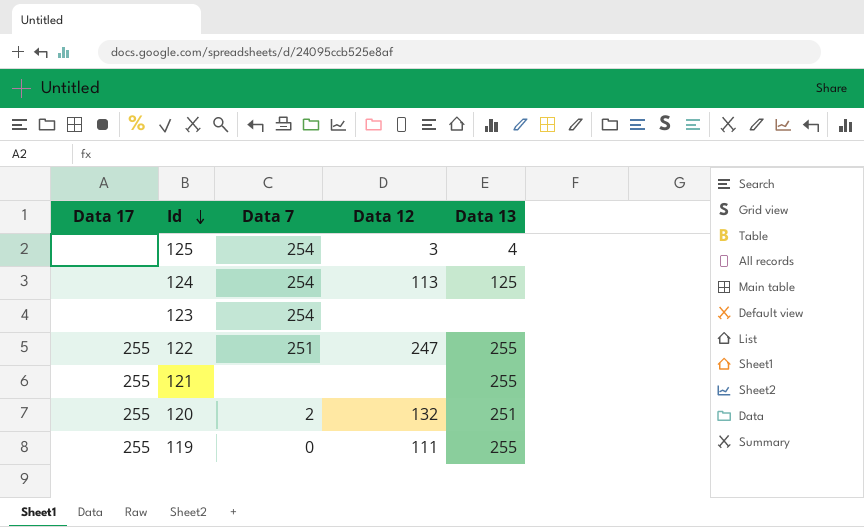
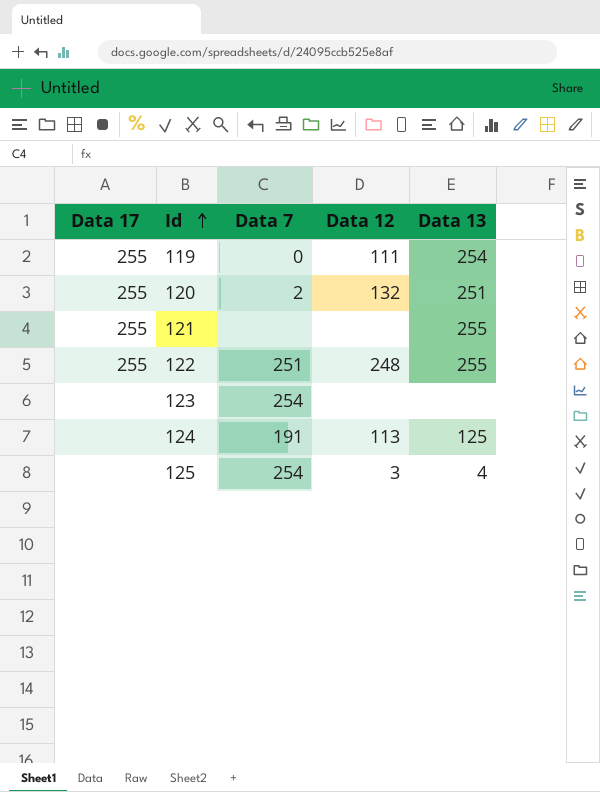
row order: Id descending -> Id ascending
119 | Data 13: 255 -> 254
122 | Data 12: 247 -> 248
124 | Data 7: 254 -> 191

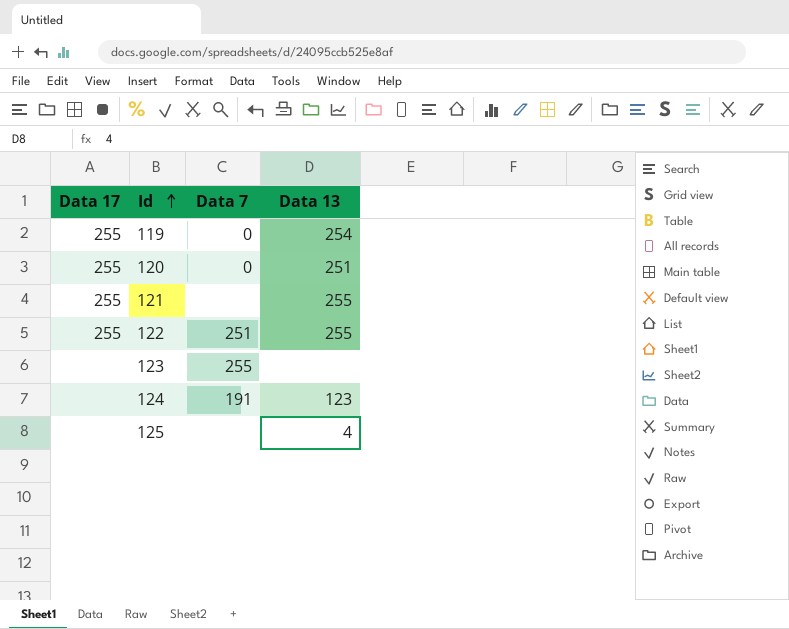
column Data 12 | position: 4 -> none
120 | Data 7: 2 -> 0
123 | Data 7: 254 -> 255
124 | Data 13: 125 -> 123
125 | Data 7: 254 -> none

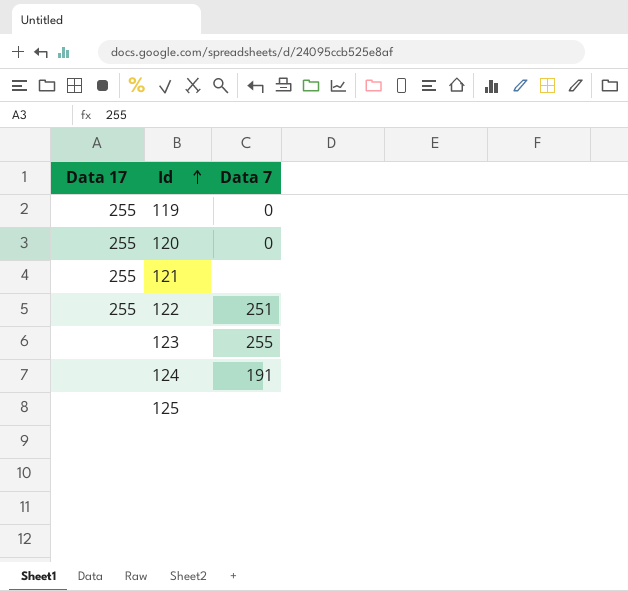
column Data 13 | position: 4 -> none

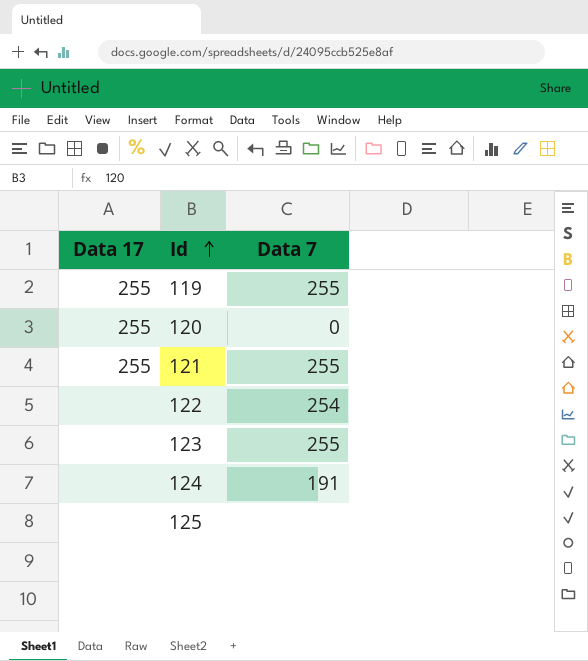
119 | Data 7: 0 -> 255
121 | Data 7: none -> 255
122 | Data 17: 255 -> none
122 | Data 7: 251 -> 254

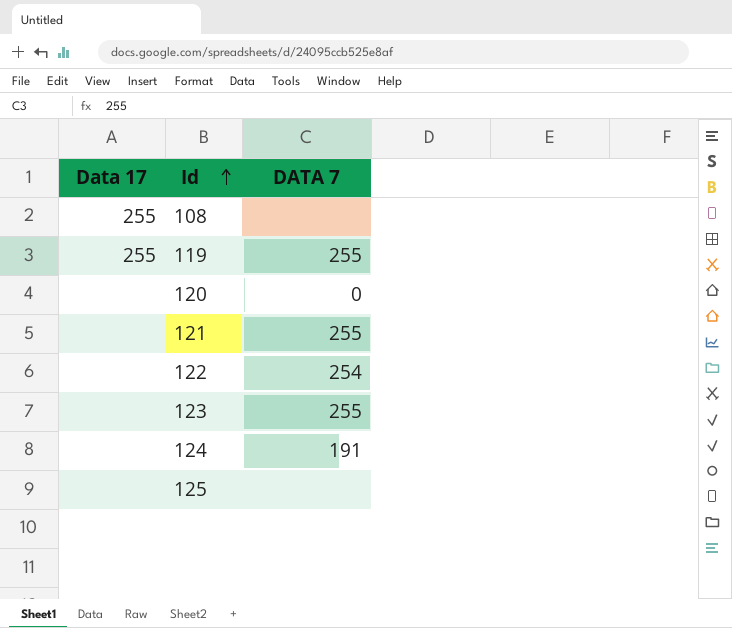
column name: Data 7 -> DATA 7
row 108: none -> 255 | none
120 | Data 17: 255 -> none
121 | Data 17: 255 -> none

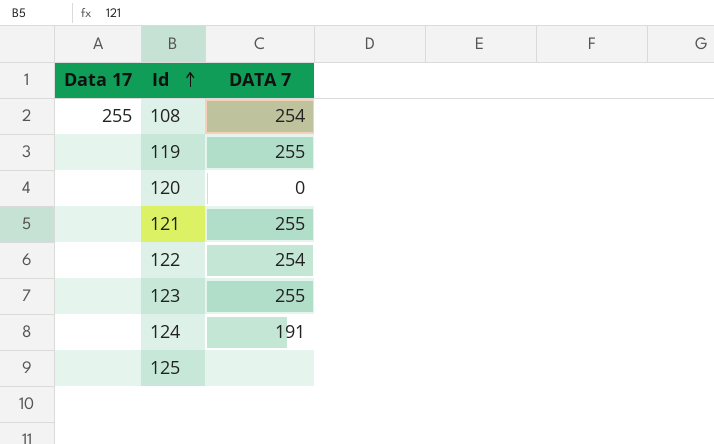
108 | DATA 7: none -> 254
119 | Data 17: 255 -> none

